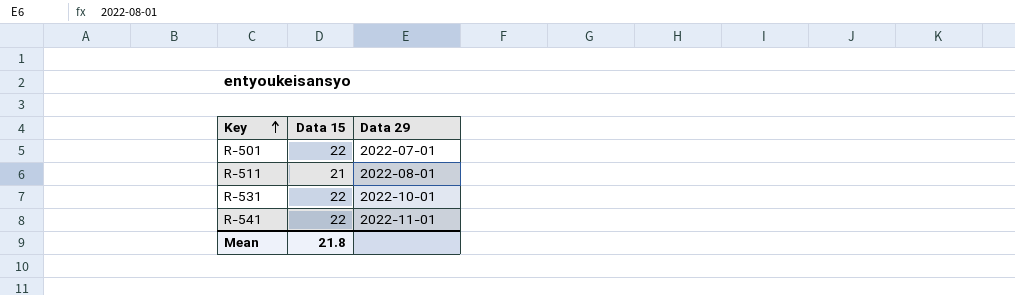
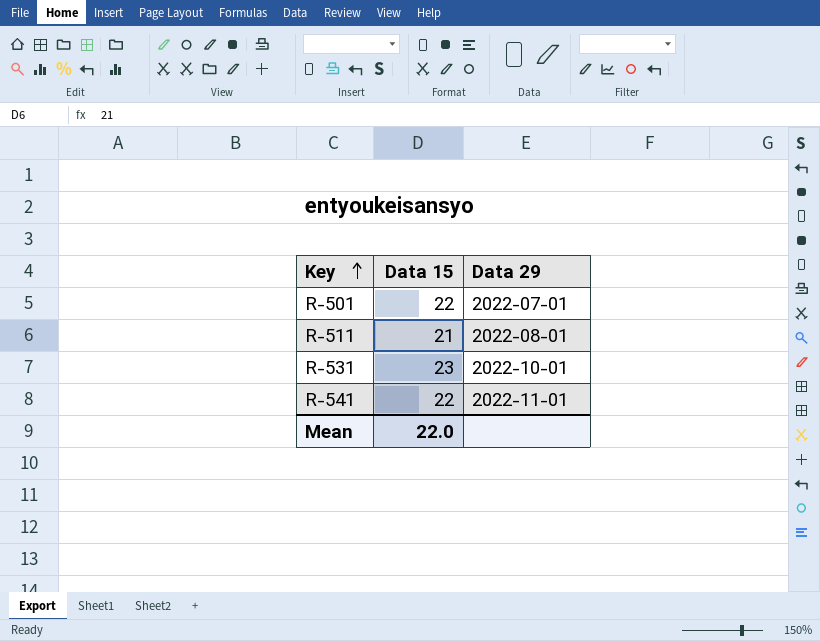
R-531 | Data 15: 22 -> 23
Mean | Data 15: 21.8 -> 22.0

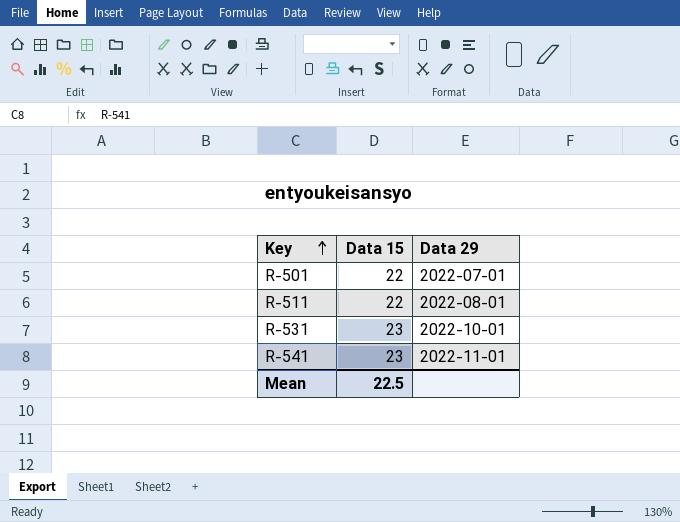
R-511 | Data 15: 21 -> 22
R-541 | Data 15: 22 -> 23
Mean | Data 15: 22.0 -> 22.5

